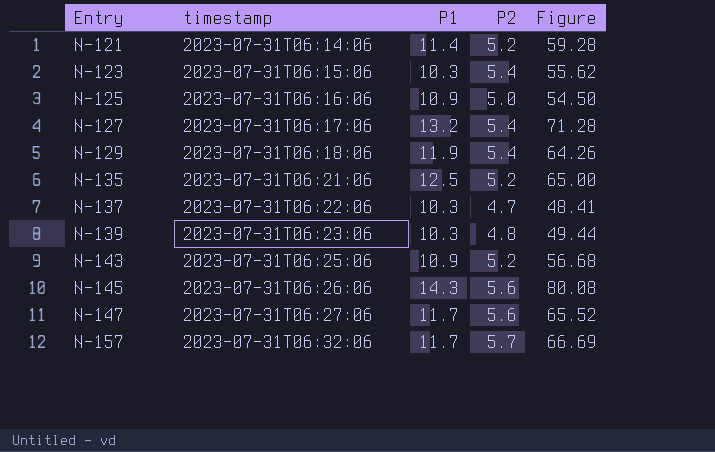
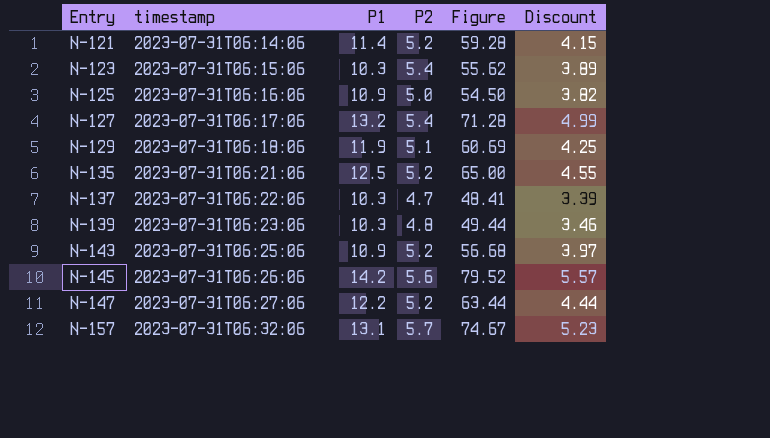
column Discount | formula: none -> [Figure] * 0.07
N-129 | P2: 5.4 -> 5.1
N-129 | Figure: 64.26 -> 60.69
N-145 | P1: 14.3 -> 14.2
N-145 | Figure: 80.08 -> 79.52
N-147 | P1: 11.7 -> 12.2
N-147 | P2: 5.6 -> 5.2
N-147 | Figure: 65.52 -> 63.44
N-157 | P1: 11.7 -> 13.1
N-157 | Figure: 66.69 -> 74.67

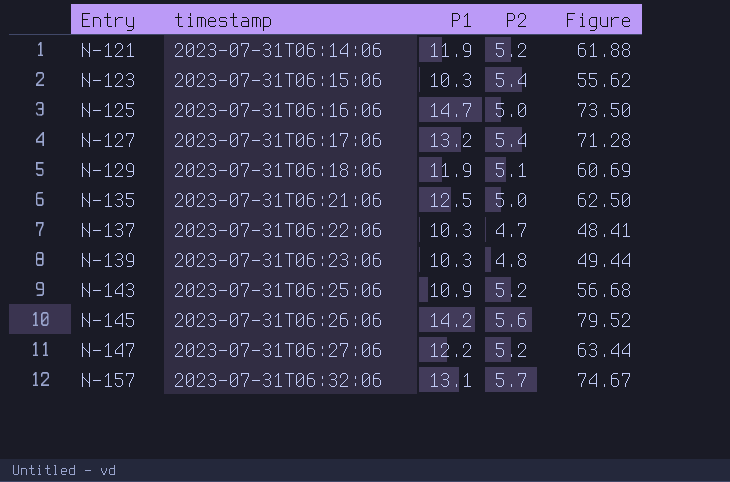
column Discount | formula: [Figure] * 0.07 -> none
N-121 | P1: 11.4 -> 11.9
N-121 | Figure: 59.28 -> 61.88
N-125 | P1: 10.9 -> 14.7
N-125 | Figure: 54.50 -> 73.50
N-135 | P2: 5.2 -> 5.0
N-135 | Figure: 65.00 -> 62.50

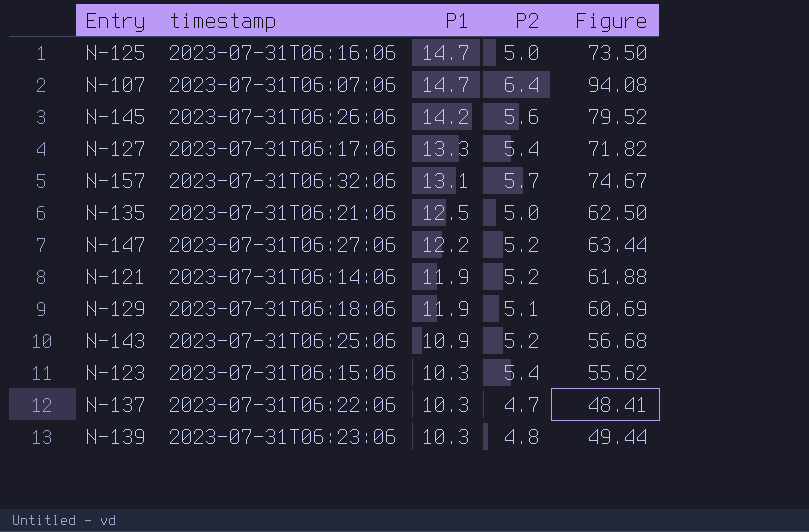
row order: Entry ascending -> P1 descending
row N-107: none -> 2023-07-31T06:07:06 | 14.7 | 6.4 | 94.08
N-127 | P1: 13.2 -> 13.3
N-127 | Figure: 71.28 -> 71.82

